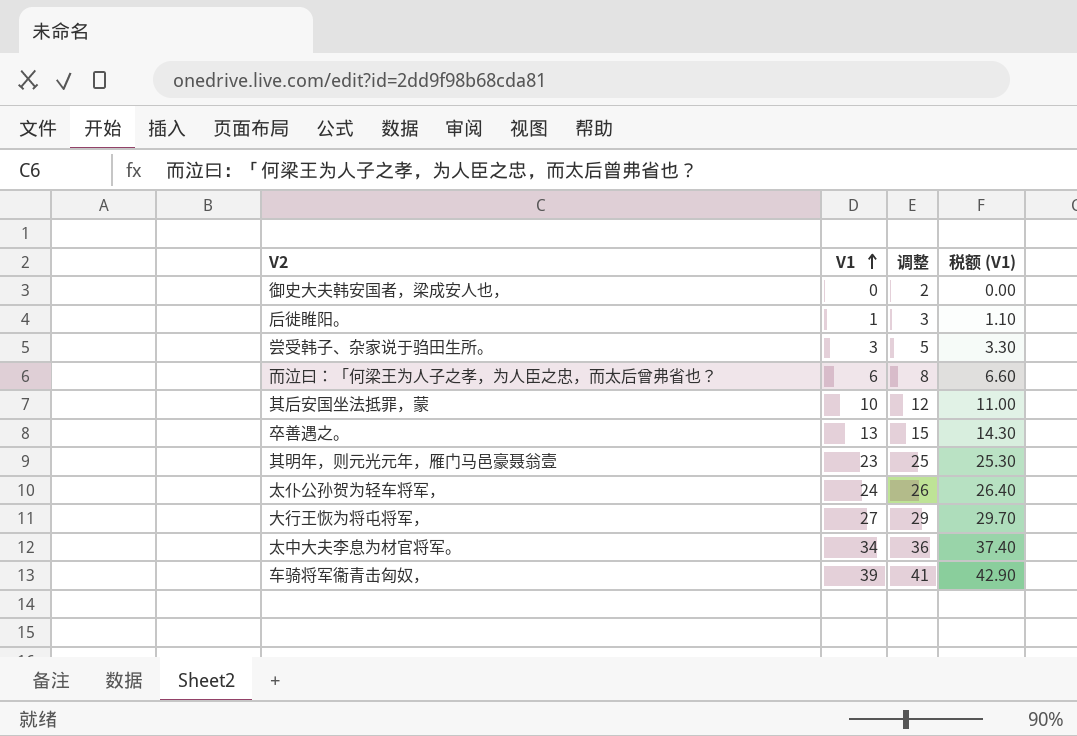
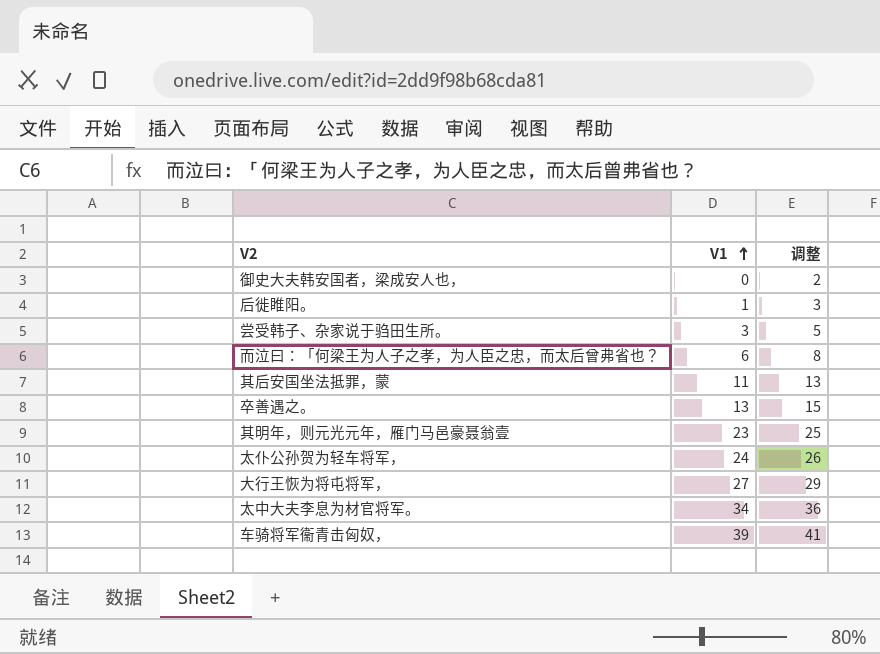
column 税额 (V1) | formula: [V1] * 1.1 -> none
其后安国坐法抵罪，蒙 | V1: 10 -> 11
其后安国坐法抵罪，蒙 | 调整: 12 -> 13

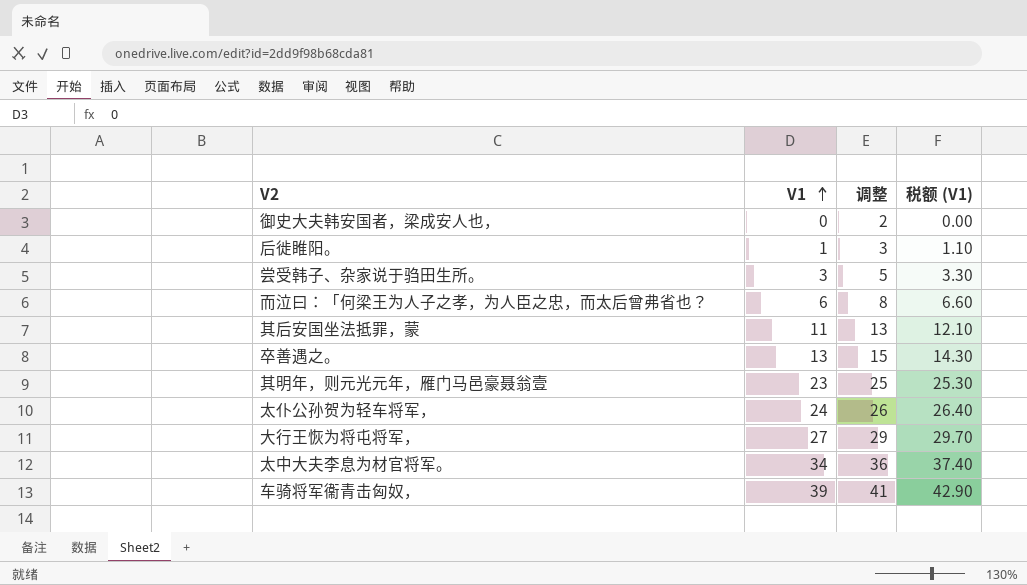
column 税额 (V1) | formula: none -> [V1] * 1.1

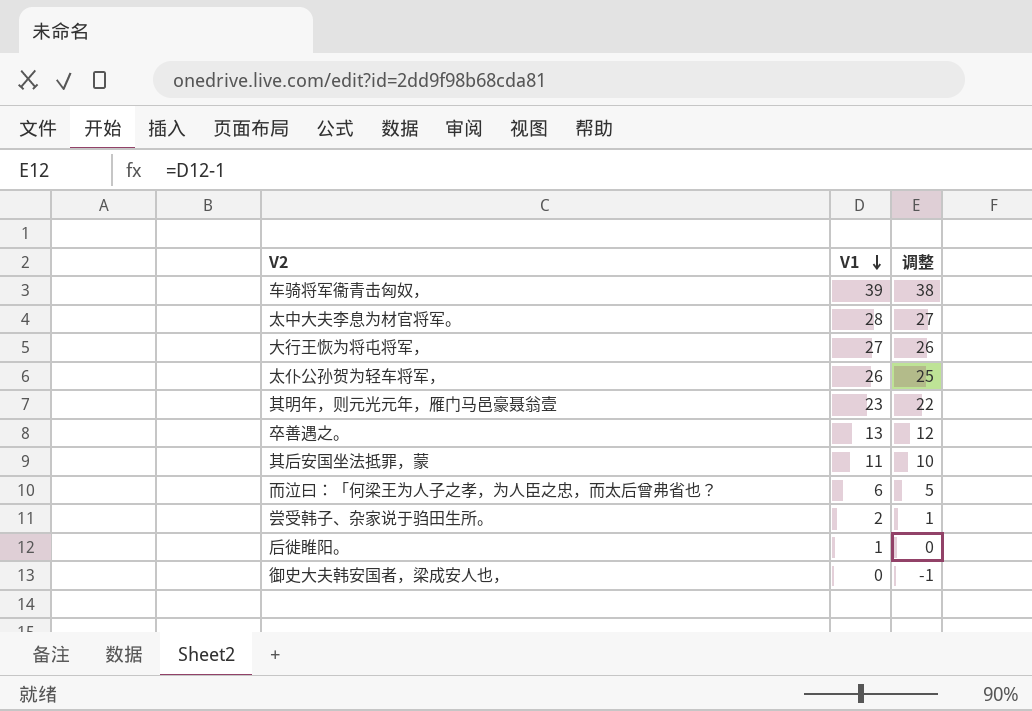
row order: V1 ascending -> V1 descending
column 税额 (V1) | formula: [V1] * 1.1 -> none
column 调整 | formula: [V1] + 2 -> [V1] - 1
太中大夫李息为材官将军。 | V1: 34 -> 28
太仆公孙贺为轻车将军， | V1: 24 -> 26
尝受韩子、杂家说于驺田生所。 | V1: 3 -> 2

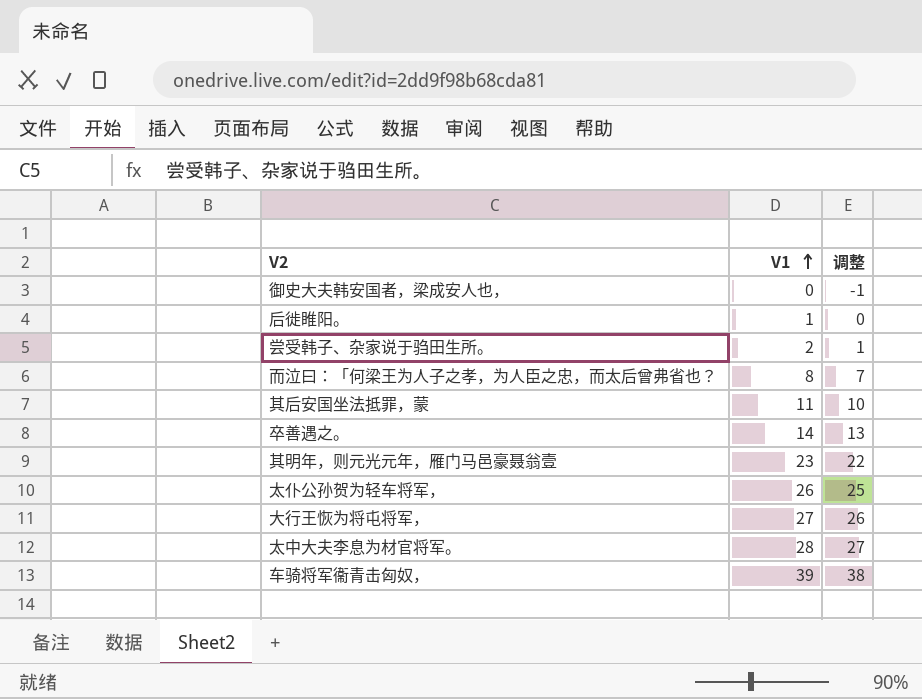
row order: V1 descending -> V1 ascending
而泣曰：「何梁王为人子之孝，为人臣之忠，而太后曾弗省也？ | V1: 6 -> 8
而泣曰：「何梁王为人子之孝，为人臣之忠，而太后曾弗省也？ | 调整: 5 -> 7
卒善遇之。 | V1: 13 -> 14
卒善遇之。 | 调整: 12 -> 13

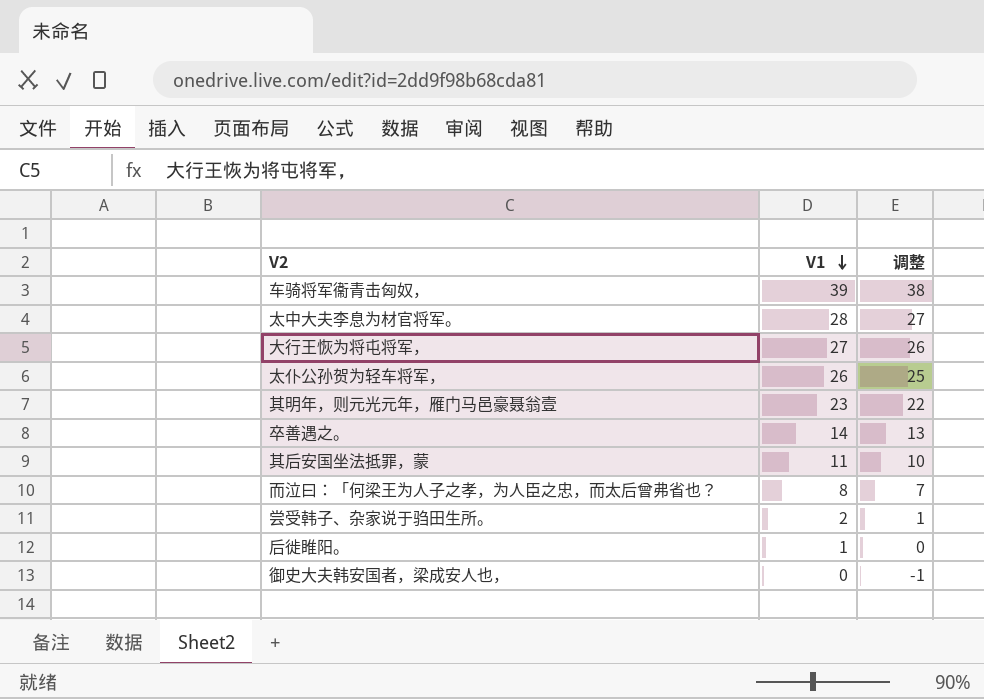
row order: V1 ascending -> V1 descending

